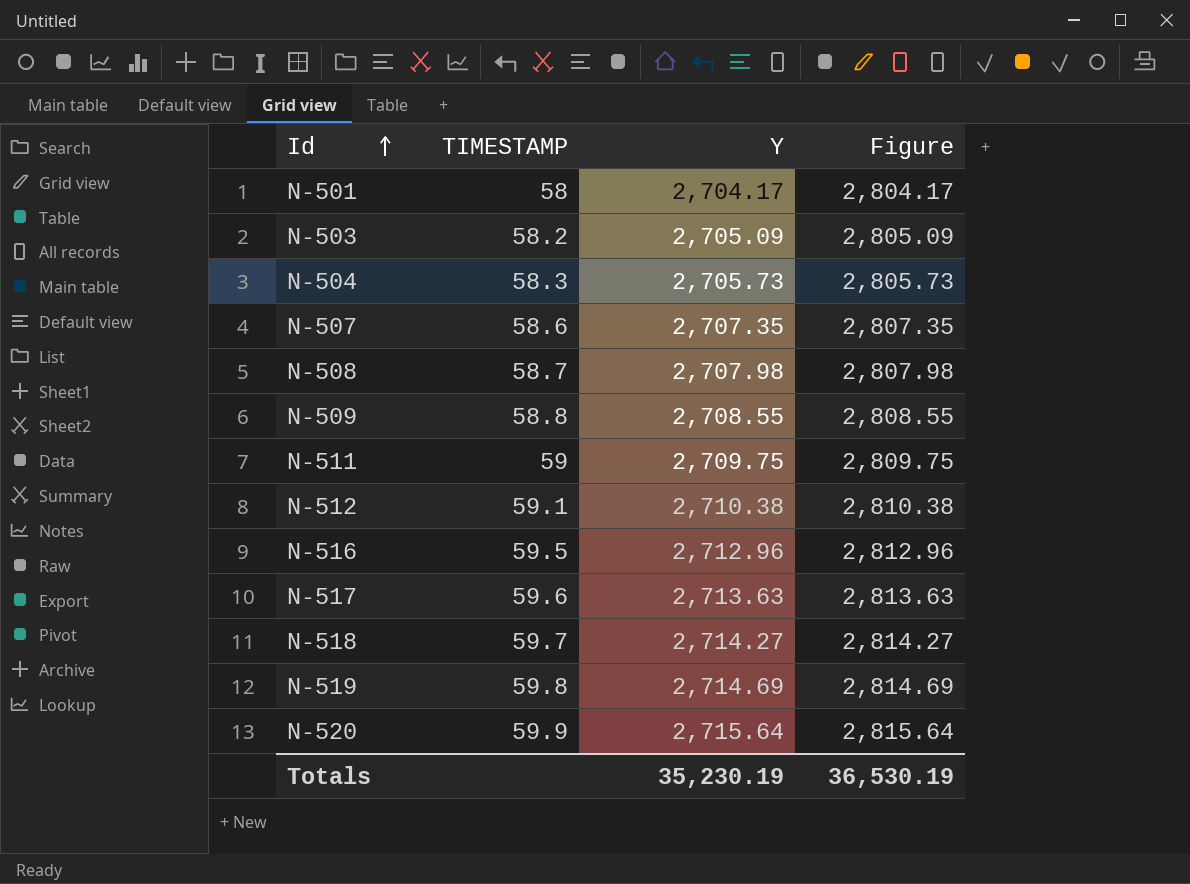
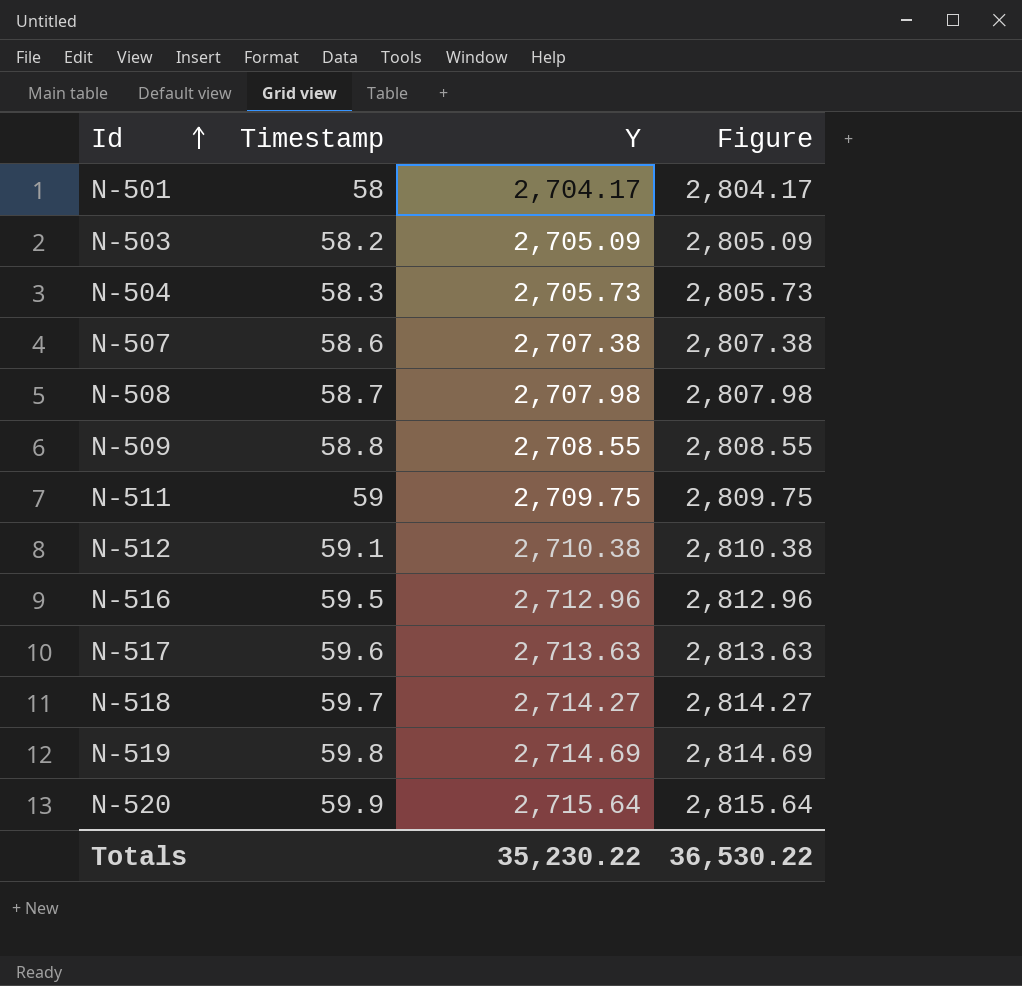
column name: TIMESTAMP -> Timestamp
N-507 | Y: 2,707.35 -> 2,707.38
N-507 | Figure: 2,807.35 -> 2,807.38
Totals | Y: 35,230.19 -> 35,230.22
Totals | Figure: 36,530.19 -> 36,530.22

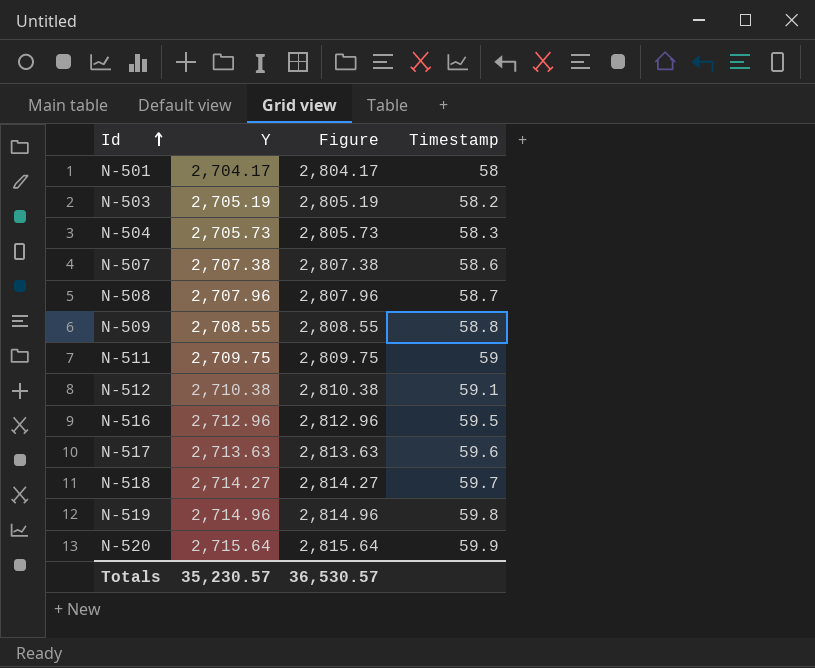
column Timestamp | position: 2 -> 4
N-503 | Y: 2,705.09 -> 2,705.19
N-503 | Figure: 2,805.09 -> 2,805.19
N-508 | Y: 2,707.98 -> 2,707.96
N-508 | Figure: 2,807.98 -> 2,807.96
N-519 | Y: 2,714.69 -> 2,714.96
N-519 | Figure: 2,814.69 -> 2,814.96
Totals | Y: 35,230.22 -> 35,230.57
Totals | Figure: 36,530.22 -> 36,530.57

